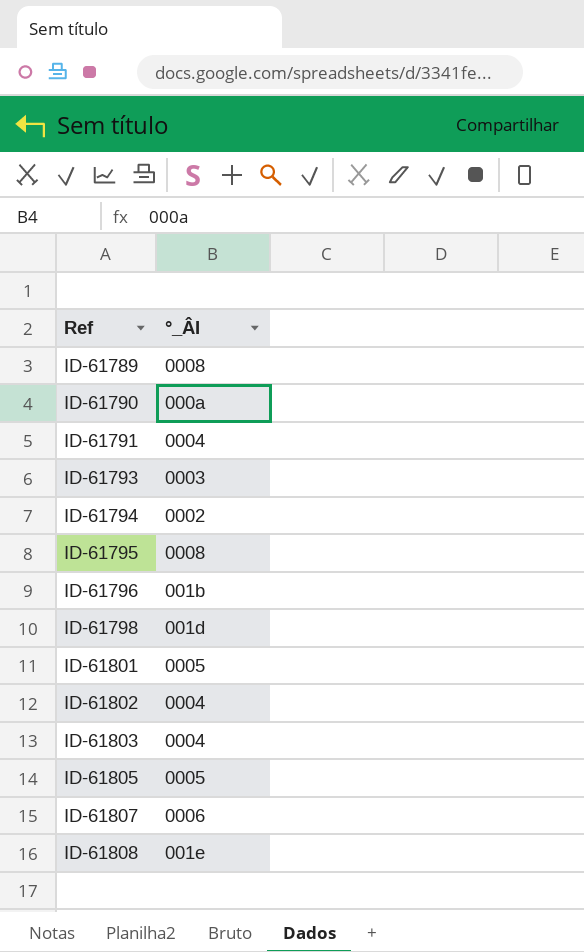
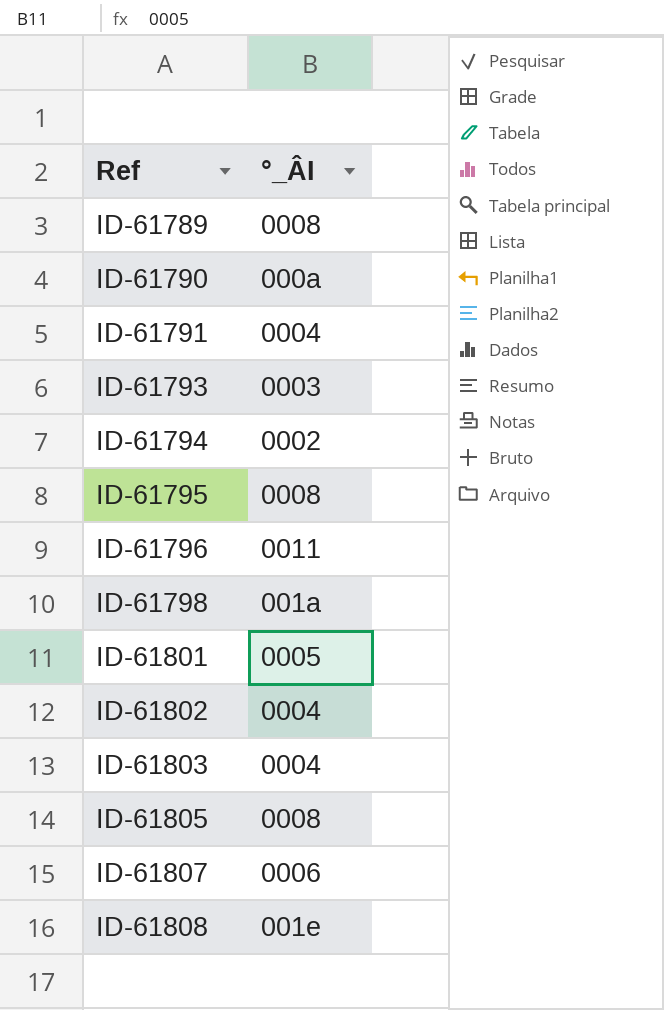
ID-61796 | °_ÂI: 001b -> 0011
ID-61798 | °_ÂI: 001d -> 001a
ID-61805 | °_ÂI: 0005 -> 0008

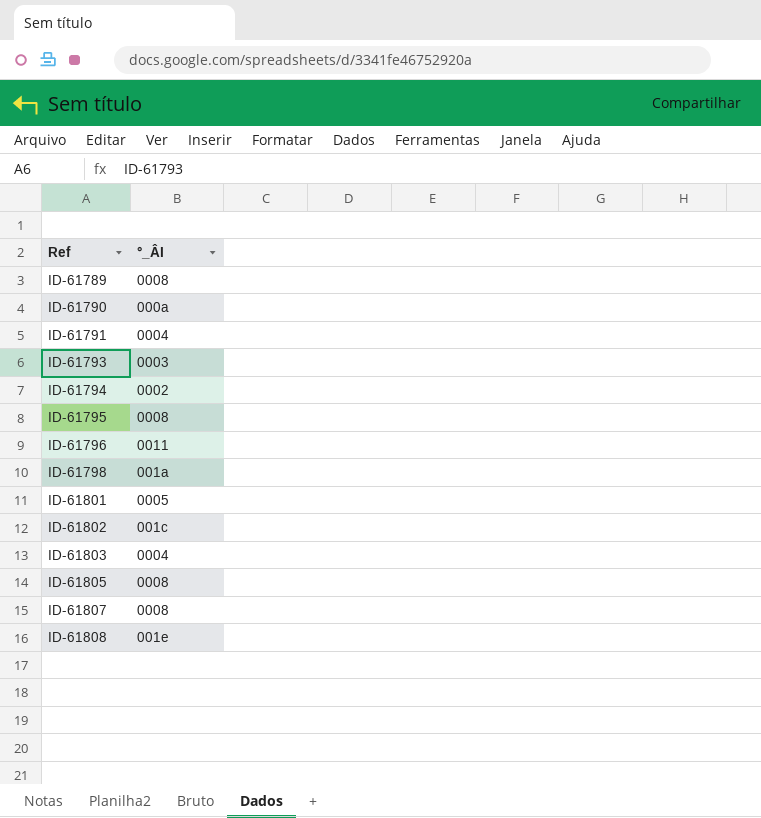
ID-61802 | °_ÂI: 0004 -> 001c
ID-61807 | °_ÂI: 0006 -> 0008

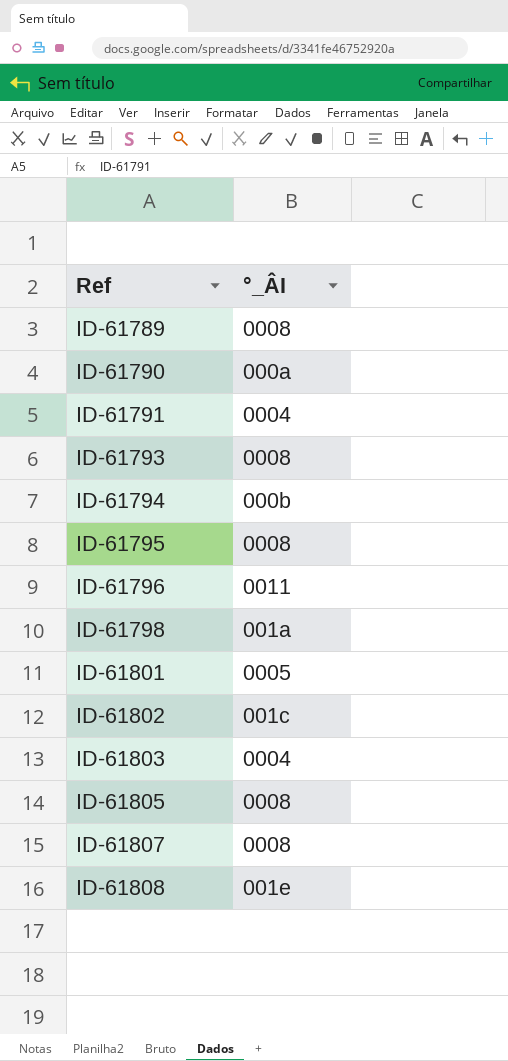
ID-61793 | °_ÂI: 0003 -> 0008
ID-61794 | °_ÂI: 0002 -> 000b

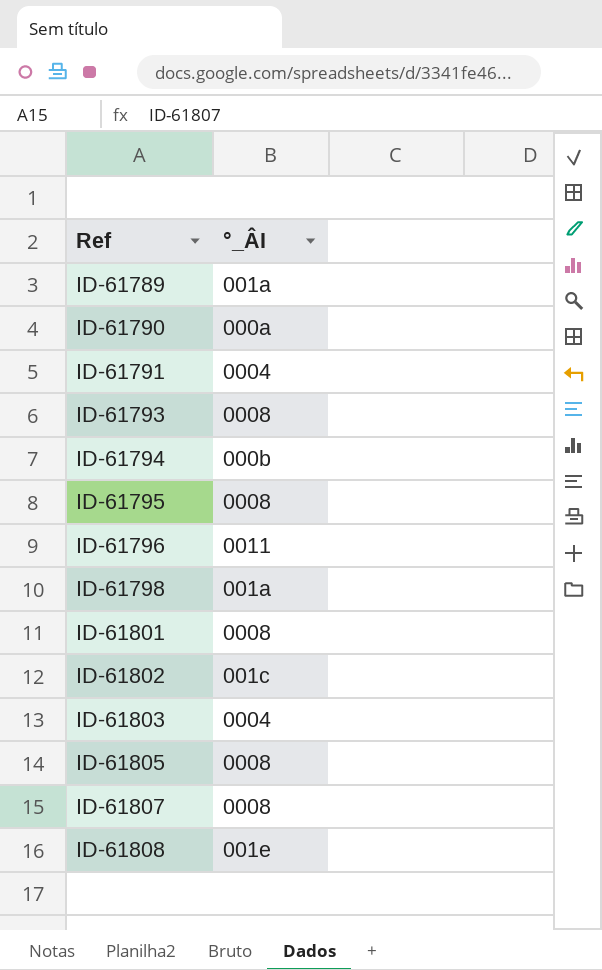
ID-61789 | °_ÂI: 0008 -> 001a
ID-61801 | °_ÂI: 0005 -> 0008

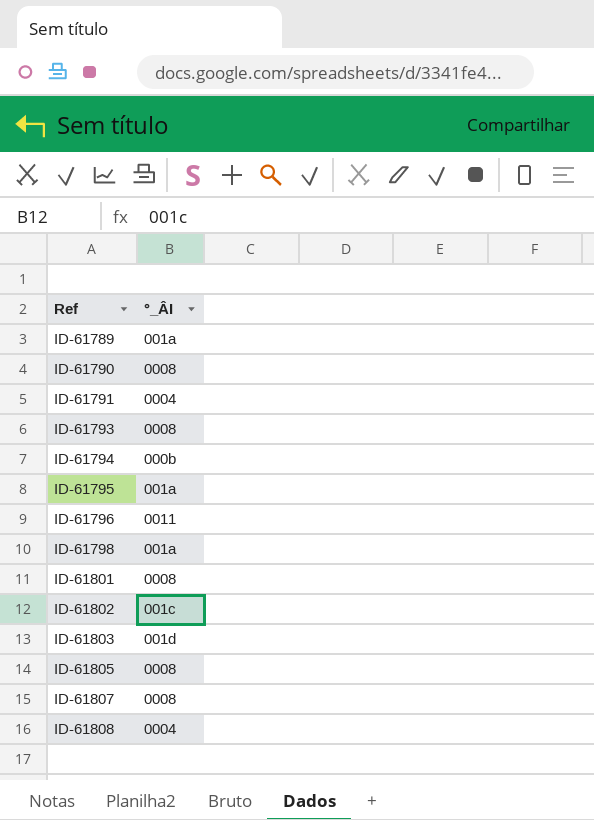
ID-61790 | °_ÂI: 000a -> 0008
ID-61795 | °_ÂI: 0008 -> 001a
ID-61803 | °_ÂI: 0004 -> 001d
ID-61808 | °_ÂI: 001e -> 0004

